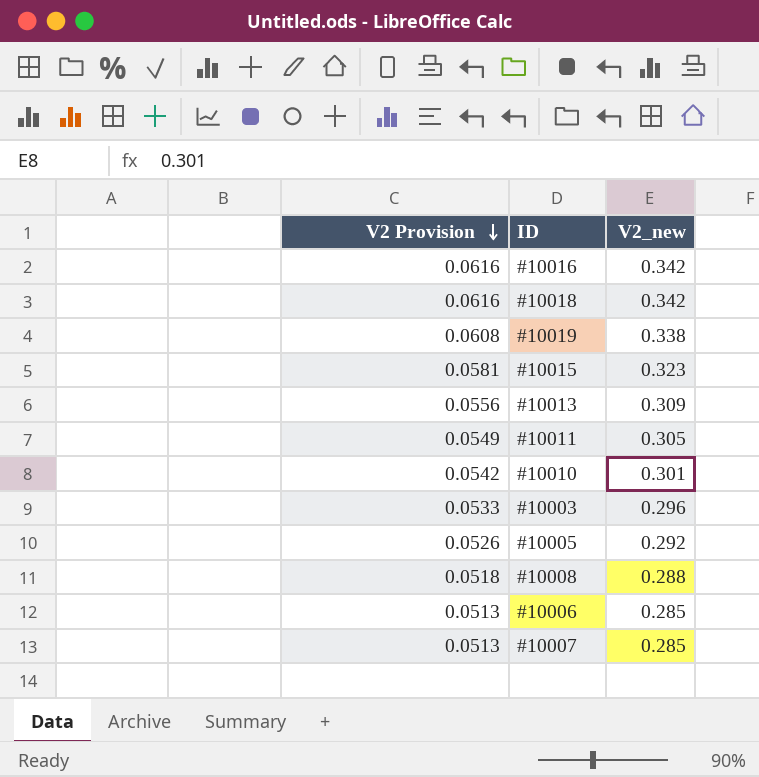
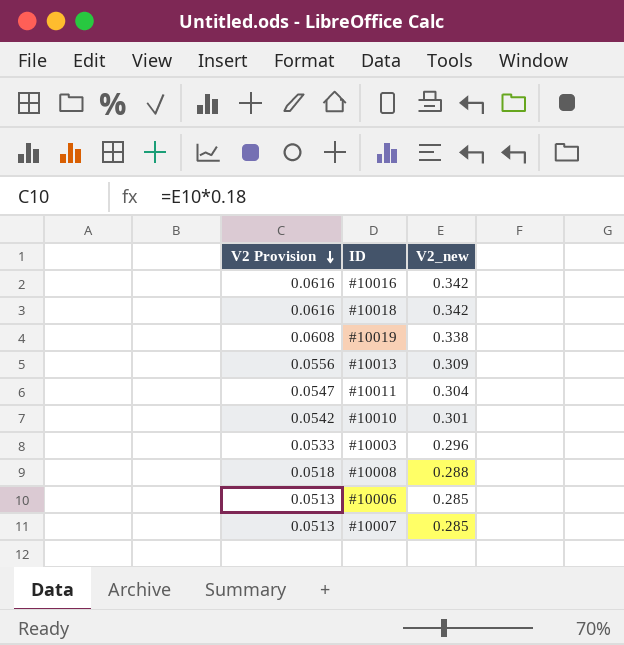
row #10015: 0.0581 | 0.323 -> none
row #10005: 0.0526 | 0.292 -> none
#10011 | V2 Provision: 0.0549 -> 0.0547
#10011 | V2_new: 0.305 -> 0.304

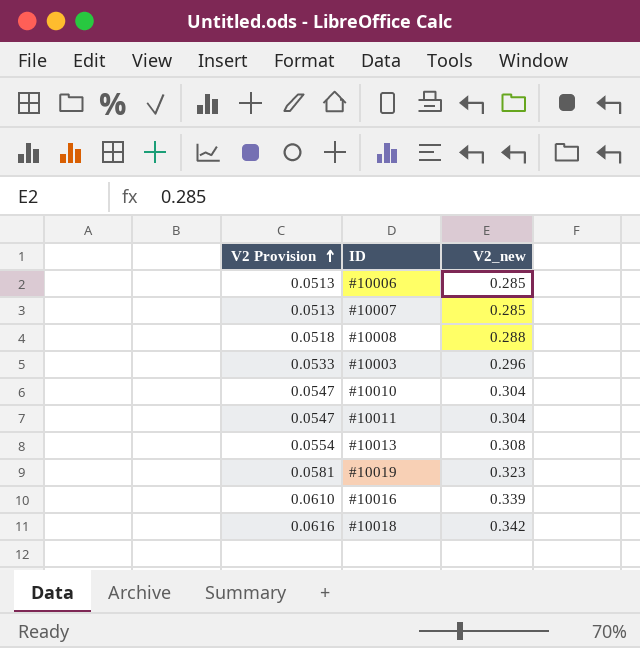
row order: V2 Provision descending -> V2 Provision ascending
#10010 | V2 Provision: 0.0542 -> 0.0547
#10010 | V2_new: 0.301 -> 0.304
#10013 | V2 Provision: 0.0556 -> 0.0554
#10013 | V2_new: 0.309 -> 0.308
#10019 | V2 Provision: 0.0608 -> 0.0581
#10019 | V2_new: 0.338 -> 0.323
#10016 | V2 Provision: 0.0616 -> 0.0610
#10016 | V2_new: 0.342 -> 0.339

